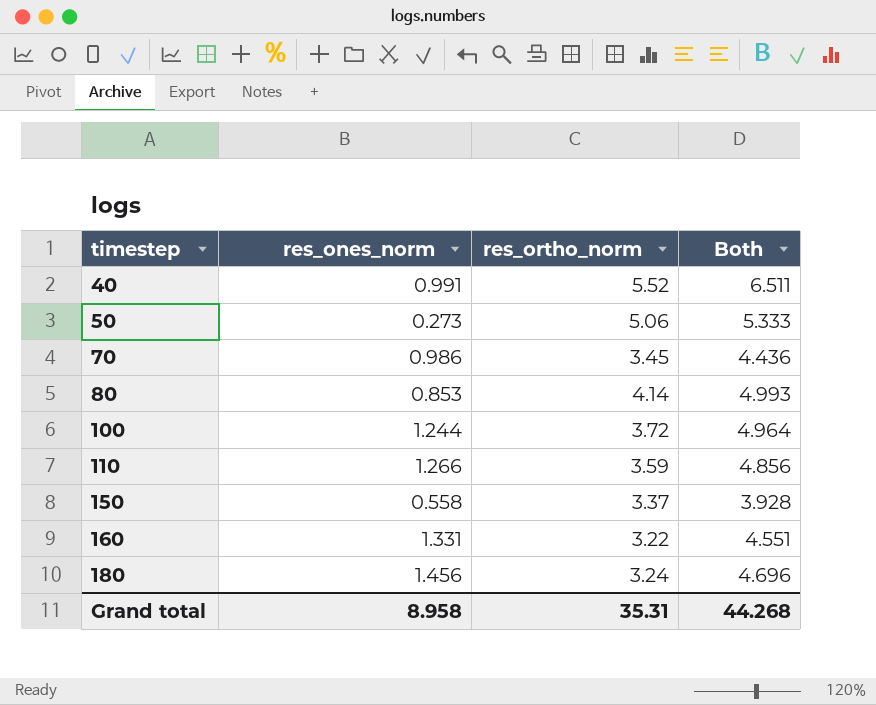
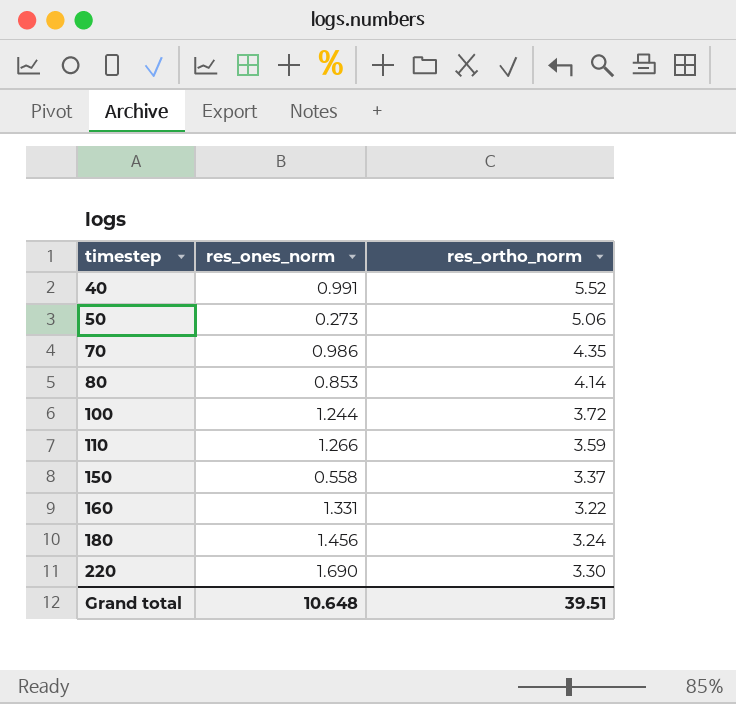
column Both | formula: [res_ones_norm] + [res_ortho_norm] -> none
70 | res_ortho_norm: 3.45 -> 4.35
row 220: none -> 1.690 | 3.30
Grand total | res_ones_norm: 8.958 -> 10.648
Grand total | res_ortho_norm: 35.31 -> 39.51

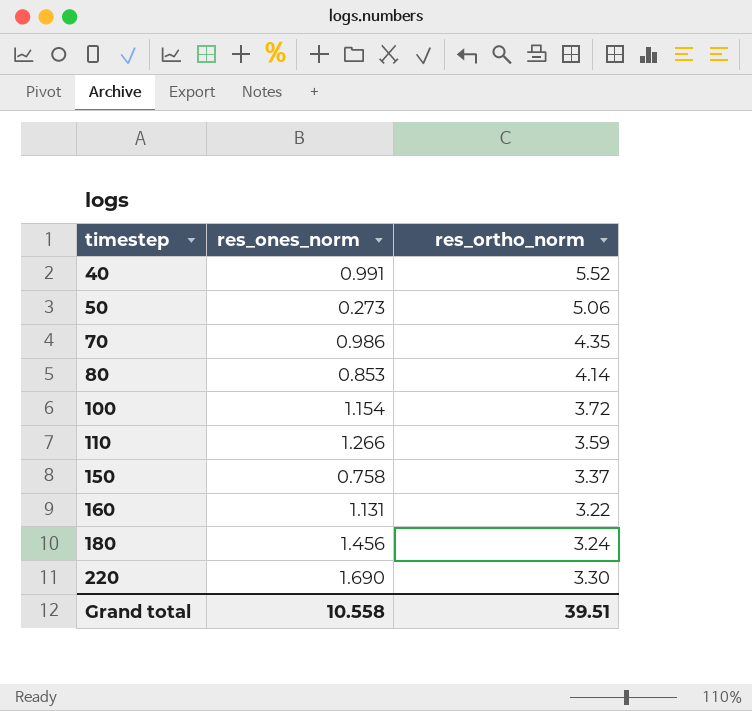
100 | res_ones_norm: 1.244 -> 1.154
150 | res_ones_norm: 0.558 -> 0.758
160 | res_ones_norm: 1.331 -> 1.131
Grand total | res_ones_norm: 10.648 -> 10.558

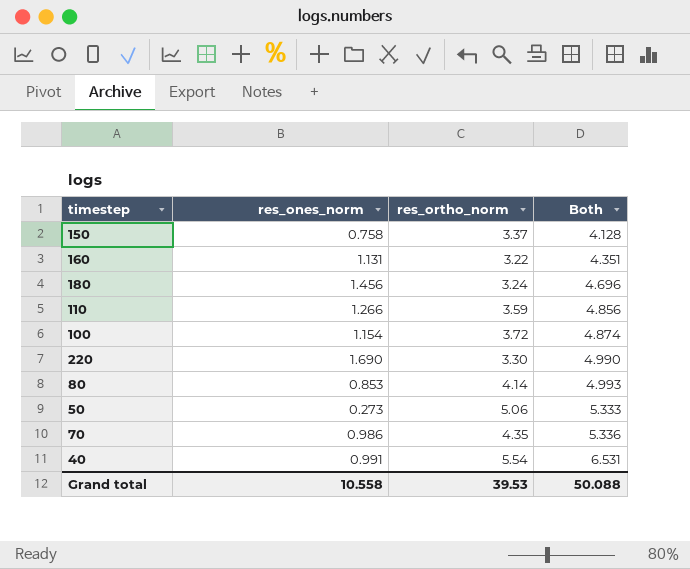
row order: timestep ascending -> Both ascending
column Both | formula: none -> [res_ones_norm] + [res_ortho_norm]
40 | res_ortho_norm: 5.52 -> 5.54
Grand total | res_ortho_norm: 39.51 -> 39.53

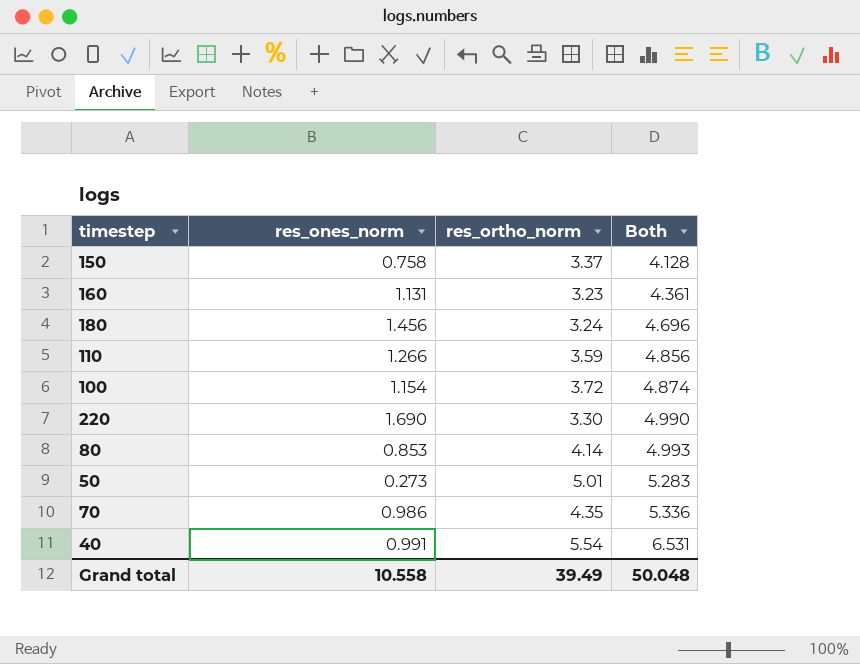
160 | res_ortho_norm: 3.22 -> 3.23
160 | Both: 4.351 -> 4.361
50 | res_ortho_norm: 5.06 -> 5.01
50 | Both: 5.333 -> 5.283
Grand total | res_ortho_norm: 39.53 -> 39.49
Grand total | Both: 50.088 -> 50.048

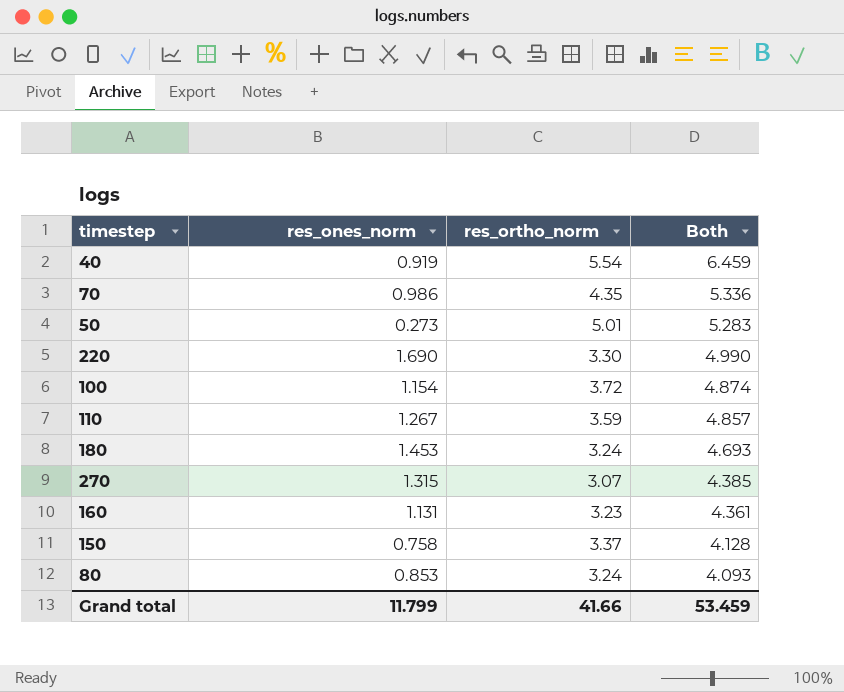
row order: Both ascending -> Both descending
40 | res_ones_norm: 0.991 -> 0.919
40 | Both: 6.531 -> 6.459
110 | res_ones_norm: 1.266 -> 1.267
110 | Both: 4.856 -> 4.857
180 | res_ones_norm: 1.456 -> 1.453
180 | Both: 4.696 -> 4.693
row 270: none -> 1.315 | 3.07 | 4.385
80 | res_ortho_norm: 4.14 -> 3.24
80 | Both: 4.993 -> 4.093
Grand total | res_ones_norm: 10.558 -> 11.799
Grand total | res_ortho_norm: 39.49 -> 41.66
Grand total | Both: 50.048 -> 53.459

